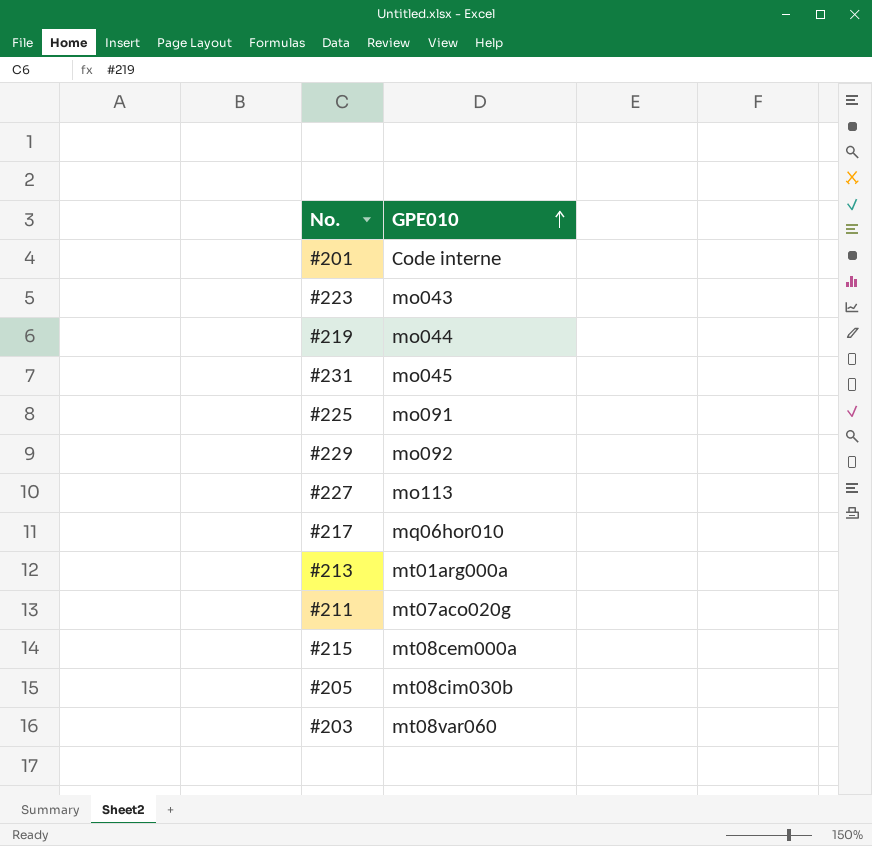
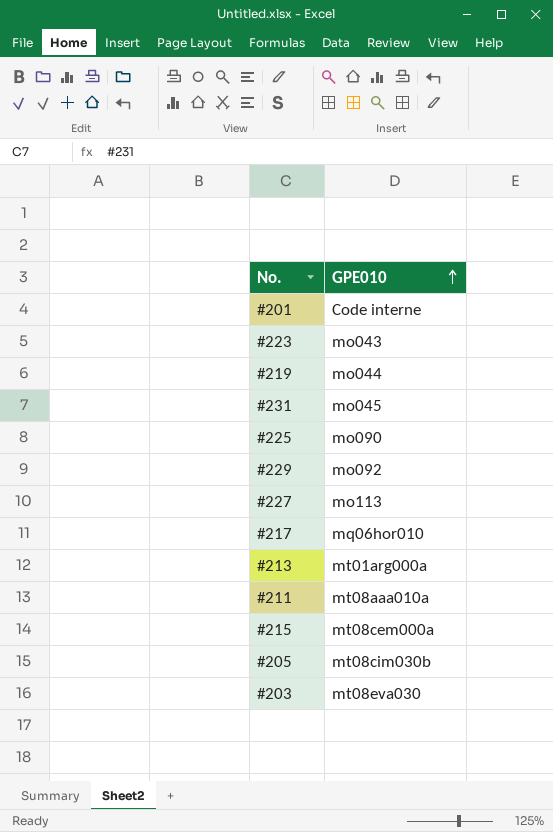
#225 | GPE010: mo091 -> mo090
#211 | GPE010: mt07aco020g -> mt08aaa010a
#203 | GPE010: mt08var060 -> mt08eva030

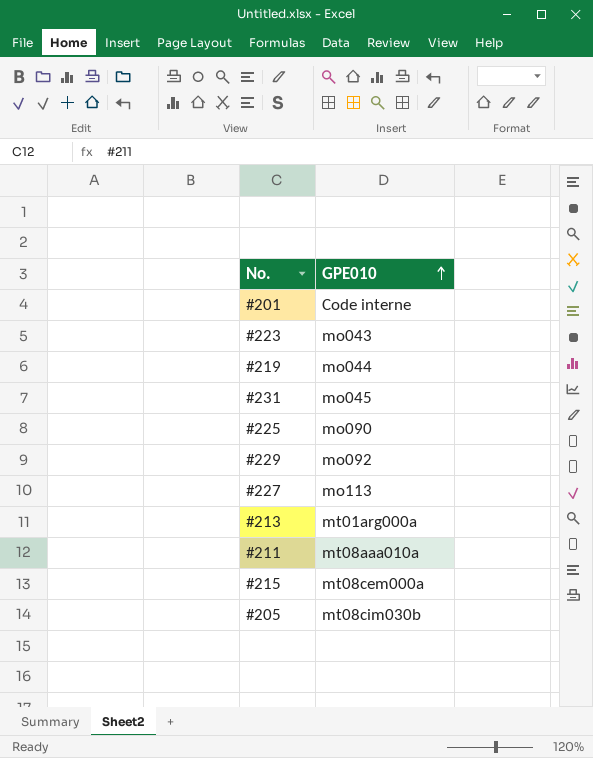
row #217: mq06hor010 -> none
row #203: mt08eva030 -> none

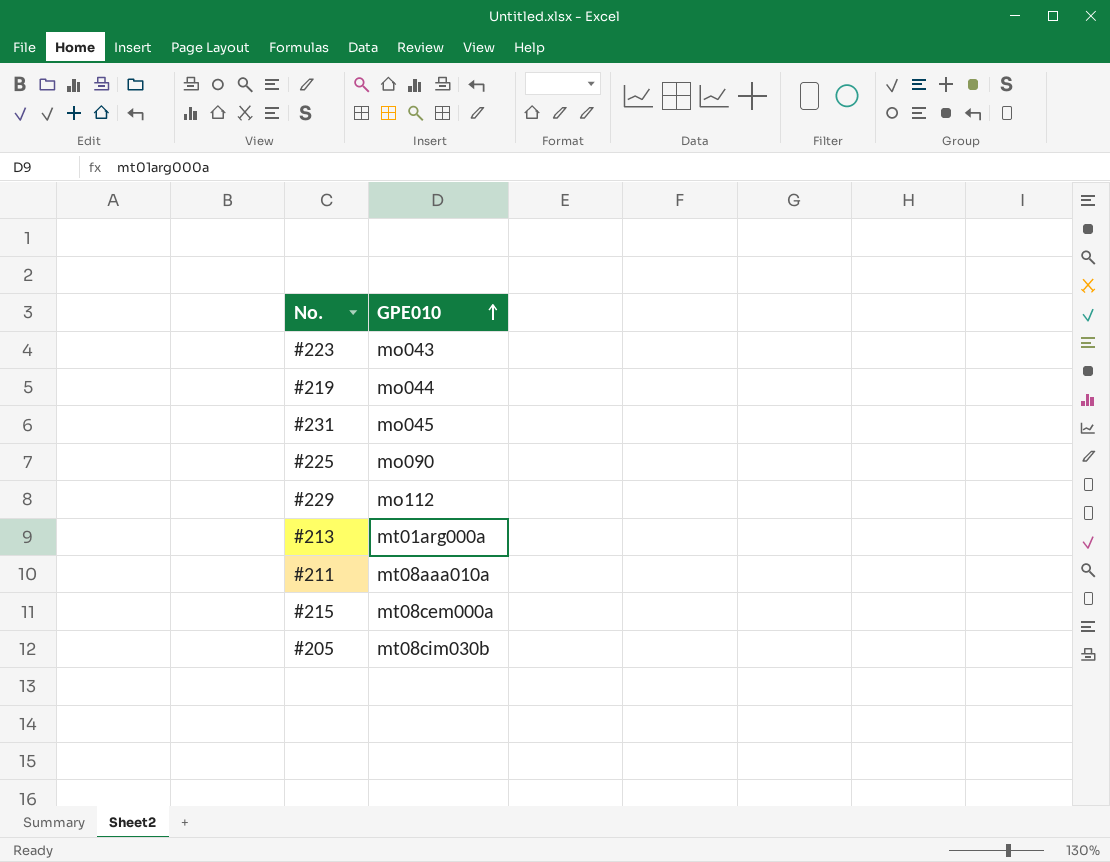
row #201: Code interne -> none
row #227: mo113 -> none
#229 | GPE010: mo092 -> mo112

